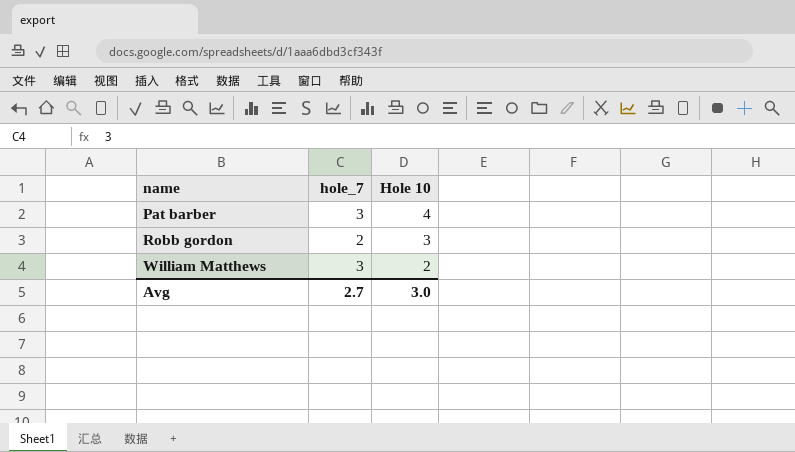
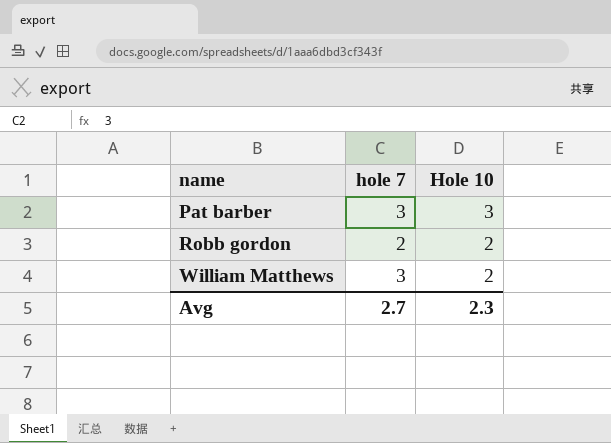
column name: hole_7 -> hole 7
Pat barber | Hole 10: 4 -> 3
Robb gordon | Hole 10: 3 -> 2
Avg | Hole 10: 3.0 -> 2.3

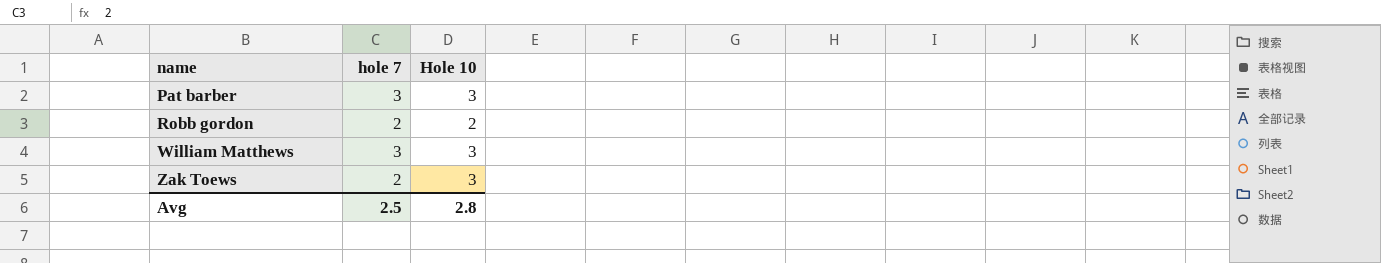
William Matthews | Hole 10: 2 -> 3
row Zak Toews: none -> 2 | 3
Avg | hole 7: 2.7 -> 2.5
Avg | Hole 10: 2.3 -> 2.8

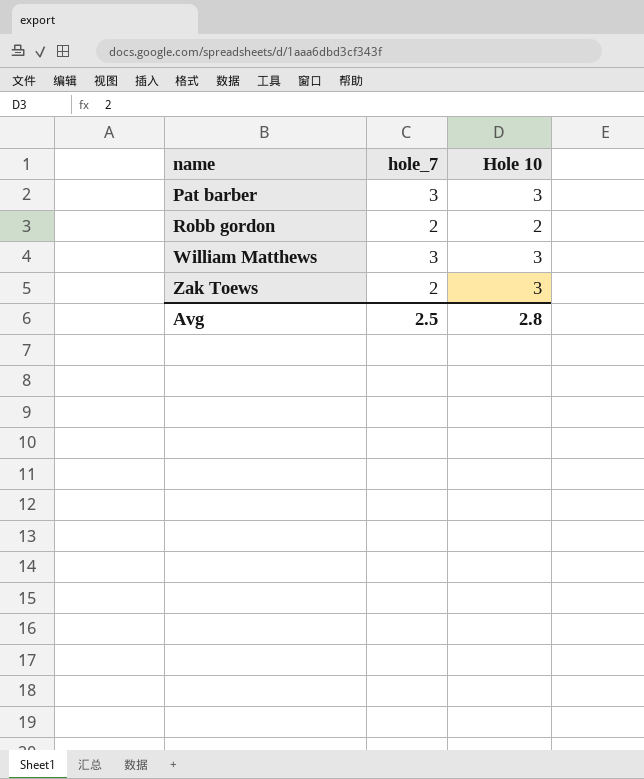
column name: hole 7 -> hole_7

